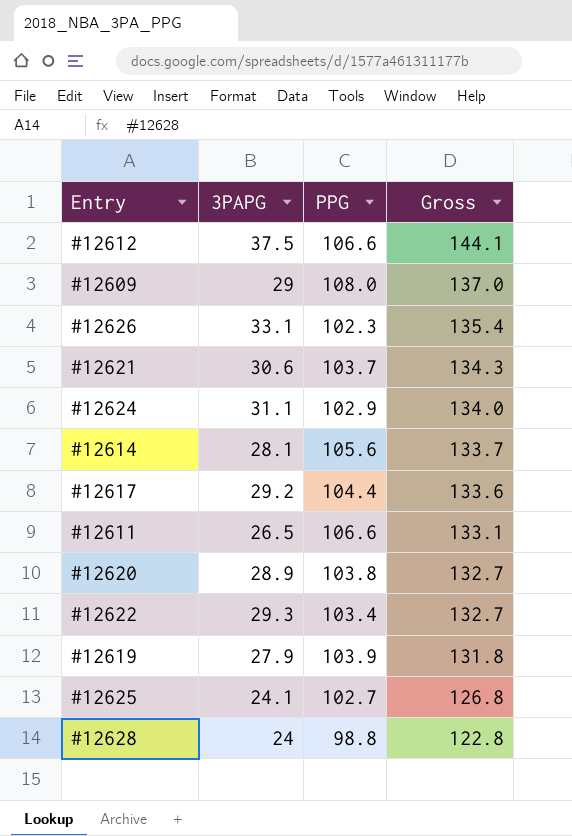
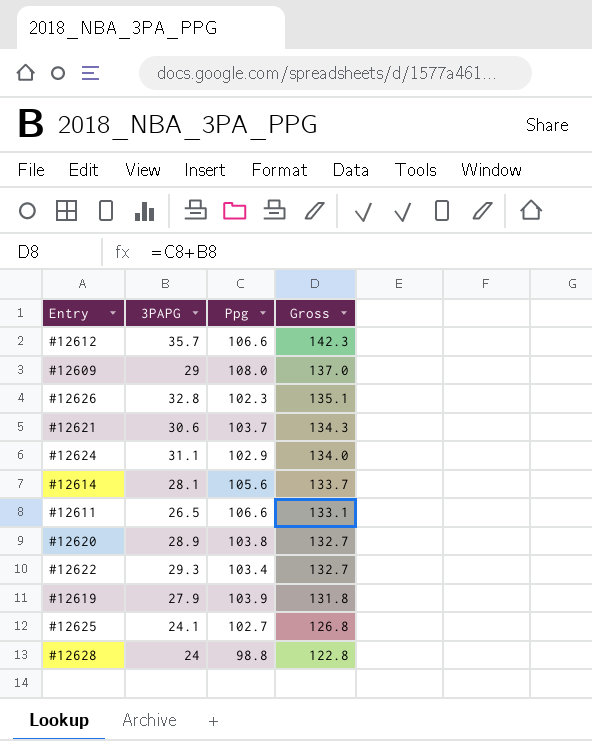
column name: PPG -> Ppg
row #12617: 29.2 | 104.4 | 133.6 -> none
#12612 | 3PAPG: 37.5 -> 35.7
#12612 | Gross: 144.1 -> 142.3
#12626 | 3PAPG: 33.1 -> 32.8
#12626 | Gross: 135.4 -> 135.1

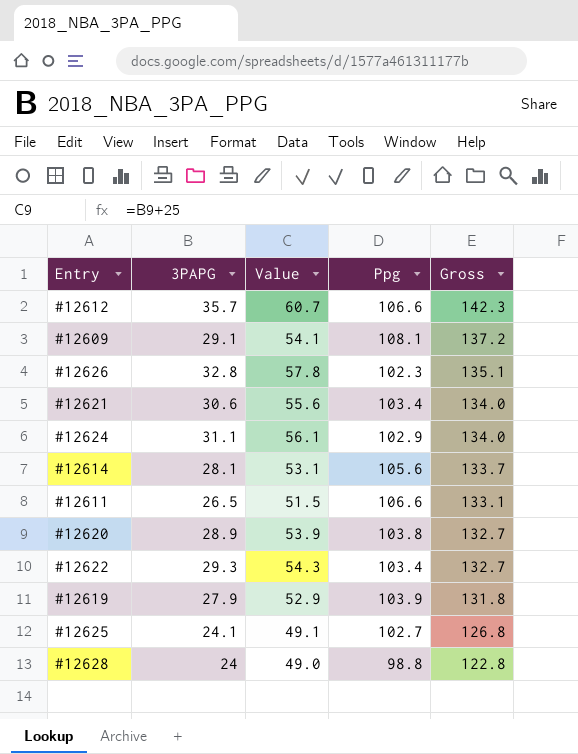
column Value | formula: none -> [3PAPG] + 25
#12609 | 3PAPG: 29 -> 29.1
#12609 | Ppg: 108.0 -> 108.1
#12609 | Gross: 137.0 -> 137.2
#12621 | Ppg: 103.7 -> 103.4
#12621 | Gross: 134.3 -> 134.0

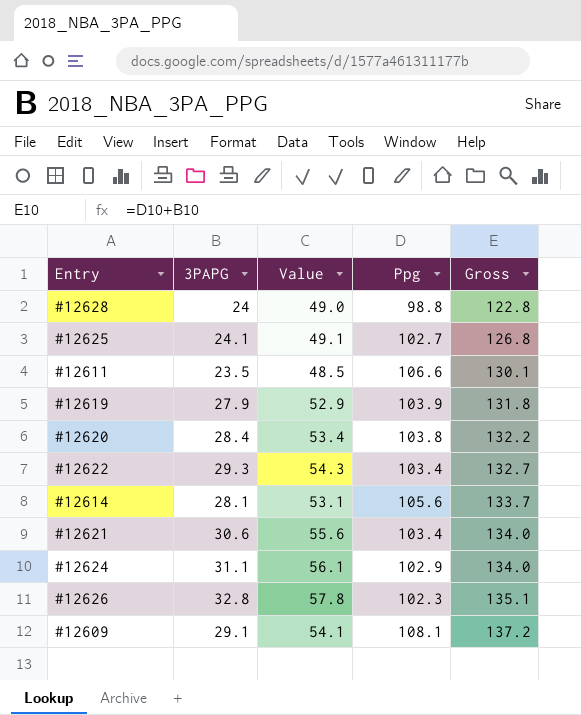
row order: Gross descending -> Gross ascending
row #12612: 35.7 | 60.7 | 106.6 | 142.3 -> none
#12611 | 3PAPG: 26.5 -> 23.5
#12611 | Value: 51.5 -> 48.5
#12611 | Gross: 133.1 -> 130.1
#12620 | 3PAPG: 28.9 -> 28.4
#12620 | Value: 53.9 -> 53.4
#12620 | Gross: 132.7 -> 132.2

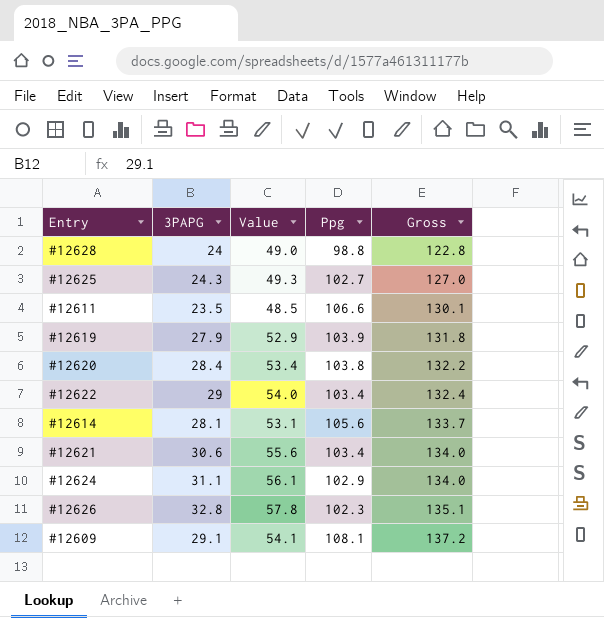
#12625 | 3PAPG: 24.1 -> 24.3
#12625 | Value: 49.1 -> 49.3
#12625 | Gross: 126.8 -> 127.0
#12622 | 3PAPG: 29.3 -> 29
#12622 | Value: 54.3 -> 54.0
#12622 | Gross: 132.7 -> 132.4

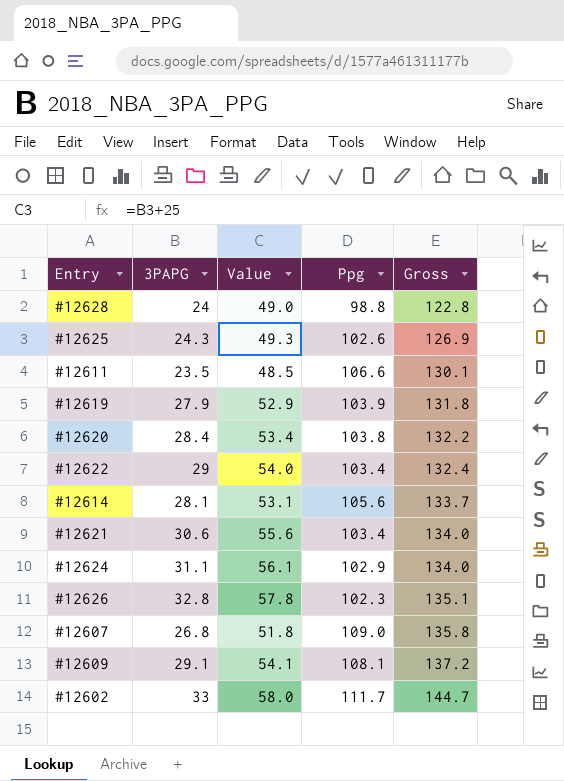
#12625 | Ppg: 102.7 -> 102.6
#12625 | Gross: 127.0 -> 126.9
row #12607: none -> 26.8 | 51.8 | 109.0 | 135.8
row #12602: none -> 33 | 58.0 | 111.7 | 144.7

